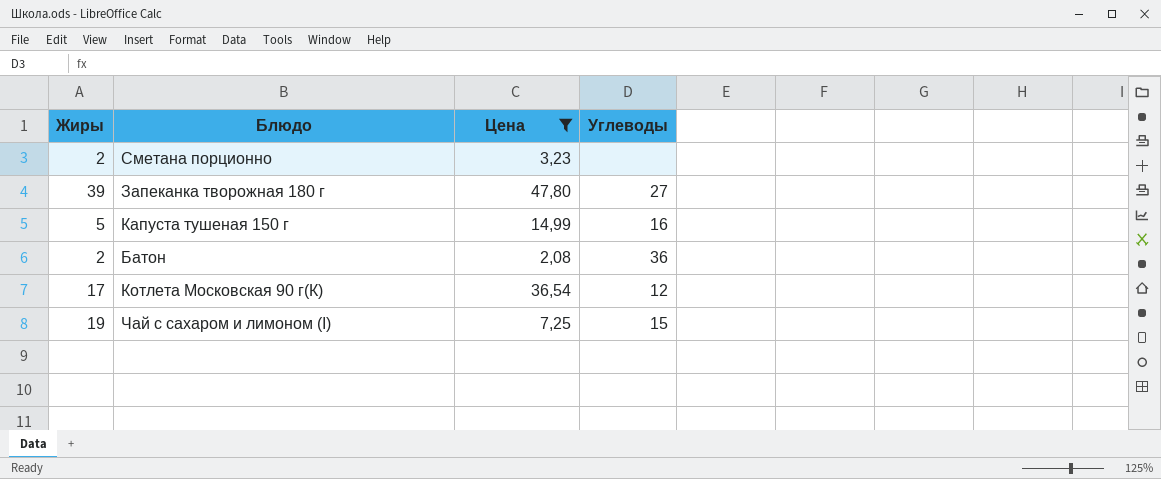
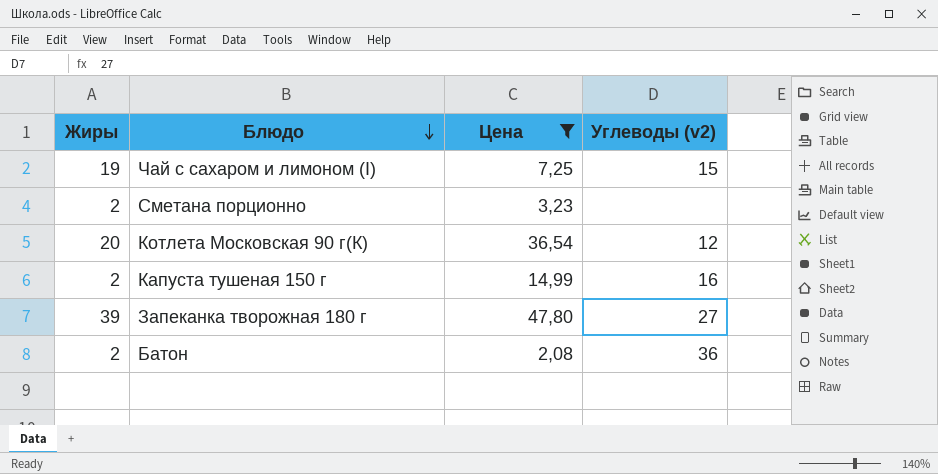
row order: none -> Блюдо descending
column name: Углеводы -> Углеводы (v2)
Котлета Московская 90 г(К) | Жиры: 17 -> 20
Капуста тушеная 150 г | Жиры: 5 -> 2

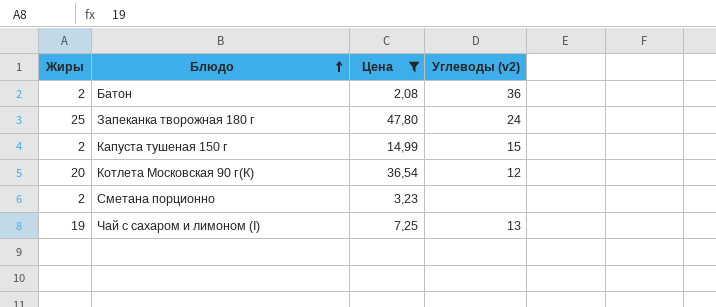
row order: Блюдо descending -> Блюдо ascending
Запеканка творожная 180 г | Жиры: 39 -> 25
Запеканка творожная 180 г | Углеводы (v2): 27 -> 24
Капуста тушеная 150 г | Углеводы (v2): 16 -> 15
Чай с сахаром и лимоном (I) | Углеводы (v2): 15 -> 13

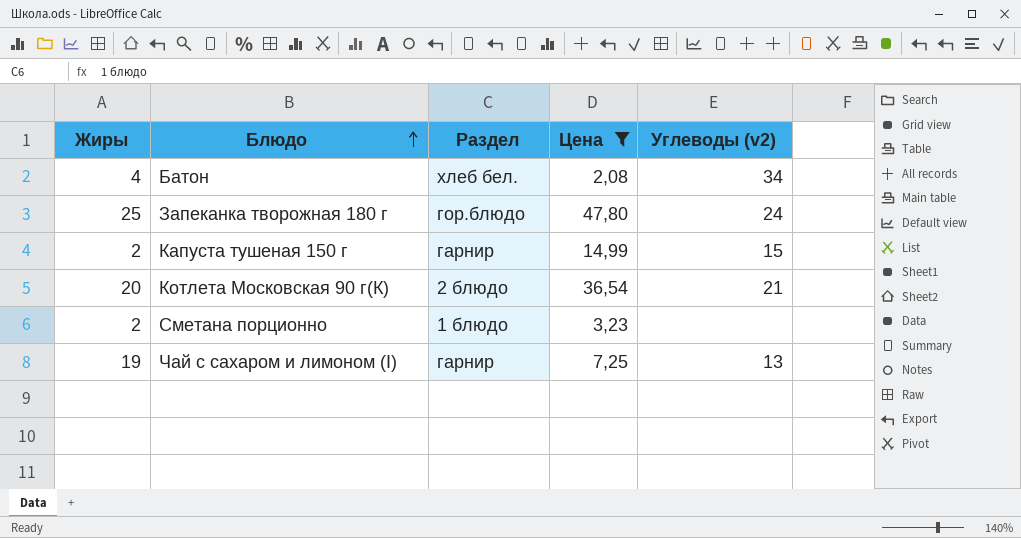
column Раздел | position: none -> 3
Батон | Жиры: 2 -> 4
Батон | Углеводы (v2): 36 -> 34
Котлета Московская 90 г(К) | Углеводы (v2): 12 -> 21

